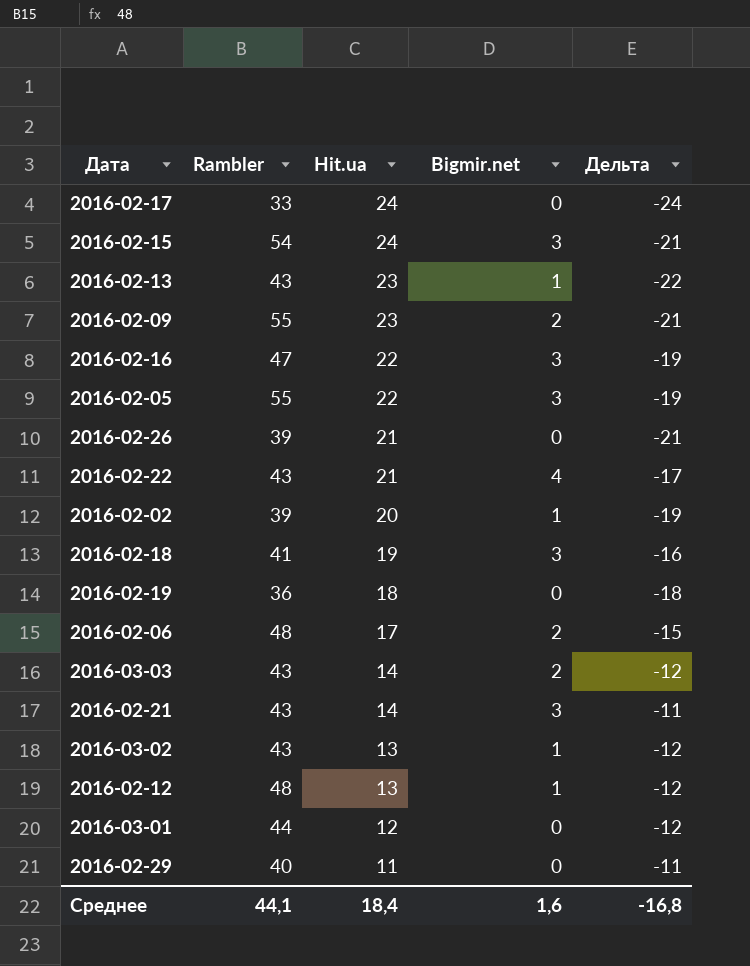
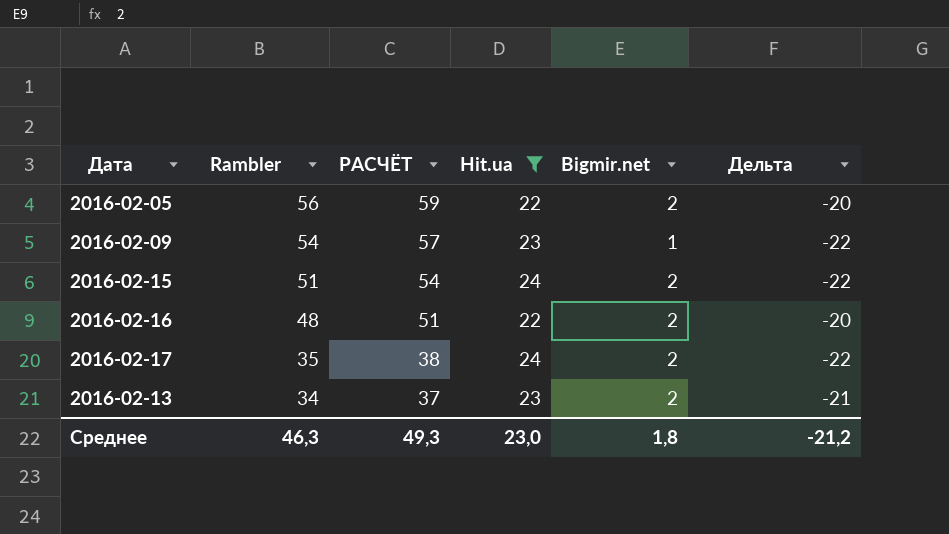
filter: none -> Hit.ua >= 22
row order: Hit.ua descending -> Rambler descending
column РАСЧЁТ | formula: none -> [Rambler] + 3
2016-02-05 | Rambler: 55 -> 56
2016-02-05 | Bigmir.net: 3 -> 2
2016-02-05 | Дельта: -19 -> -20
2016-02-09 | Rambler: 55 -> 54
2016-02-09 | Bigmir.net: 2 -> 1
2016-02-09 | Дельта: -21 -> -22
2016-02-15 | Rambler: 54 -> 51
2016-02-15 | Bigmir.net: 3 -> 2
2016-02-15 | Дельта: -21 -> -22
2016-02-16 | Rambler: 47 -> 48
2016-02-16 | Bigmir.net: 3 -> 2
2016-02-16 | Дельта: -19 -> -20
2016-02-17 | Rambler: 33 -> 35
2016-02-17 | Bigmir.net: 0 -> 2
2016-02-17 | Дельта: -24 -> -22
2016-02-13 | Rambler: 43 -> 34
2016-02-13 | Bigmir.net: 1 -> 2
2016-02-13 | Дельта: -22 -> -21
Среднее | Rambler: 44,1 -> 46,3
Среднее | Hit.ua: 18,4 -> 23,0
Среднее | Bigmir.net: 1,6 -> 1,8
Среднее | Дельта: -16,8 -> -21,2

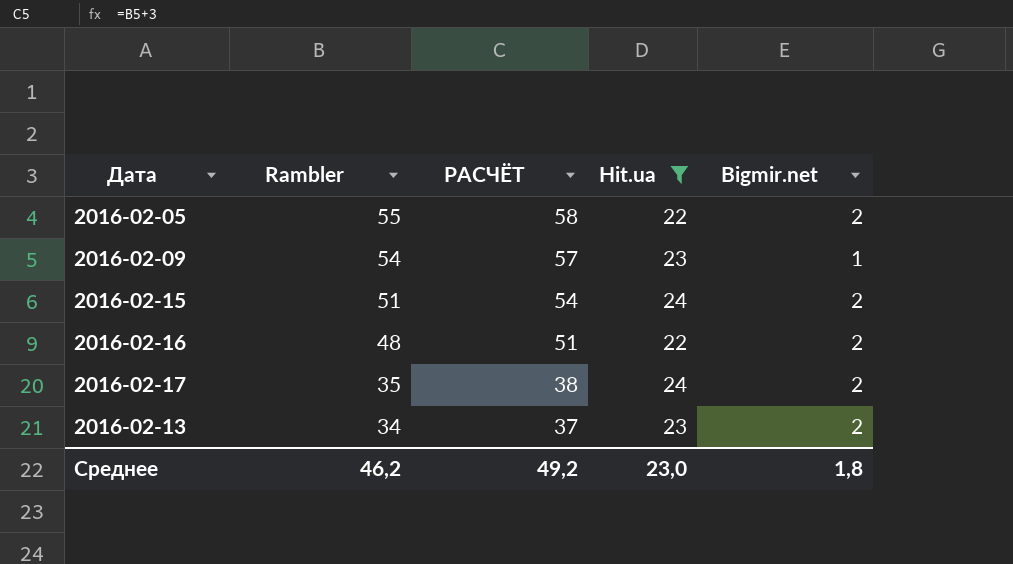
column Дельта | formula: [Bigmir.net] - [Hit.ua] -> none
2016-02-05 | Rambler: 56 -> 55
2016-02-05 | РАСЧЁТ: 59 -> 58
Среднее | Rambler: 46,3 -> 46,2
Среднее | РАСЧЁТ: 49,3 -> 49,2

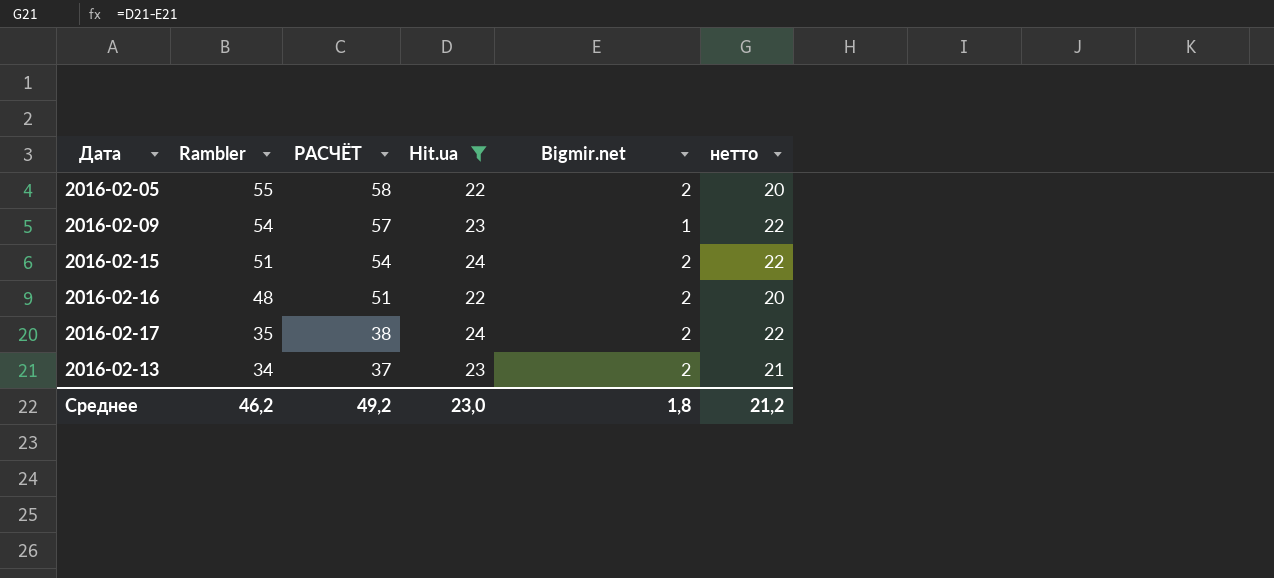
column нетто | formula: none -> [Hit.ua] - [Bigmir.net]

